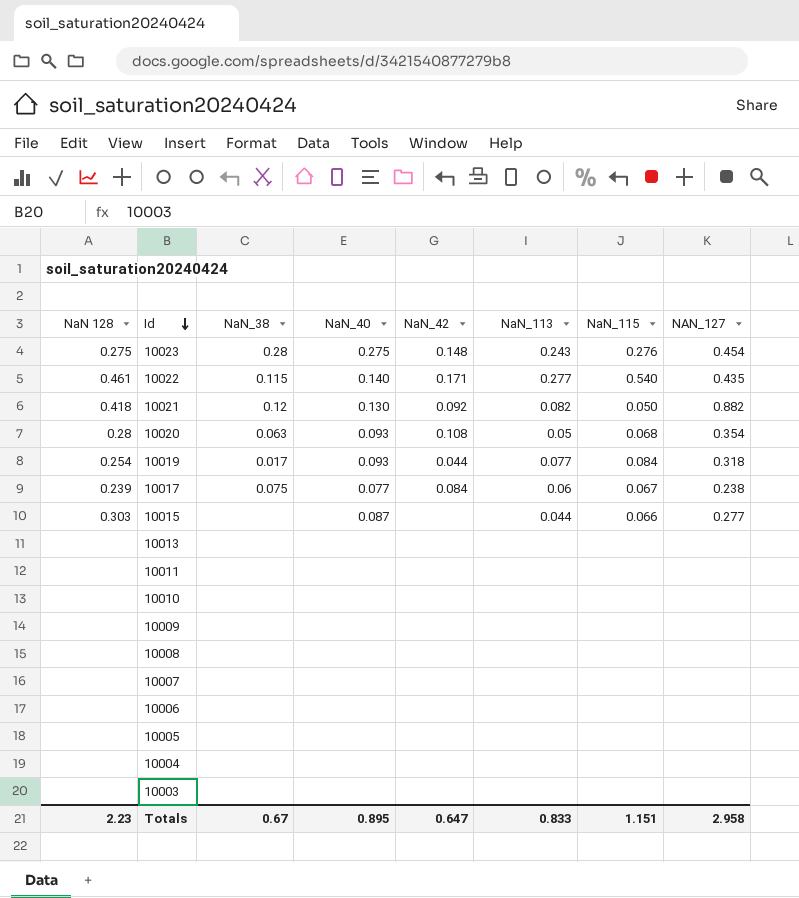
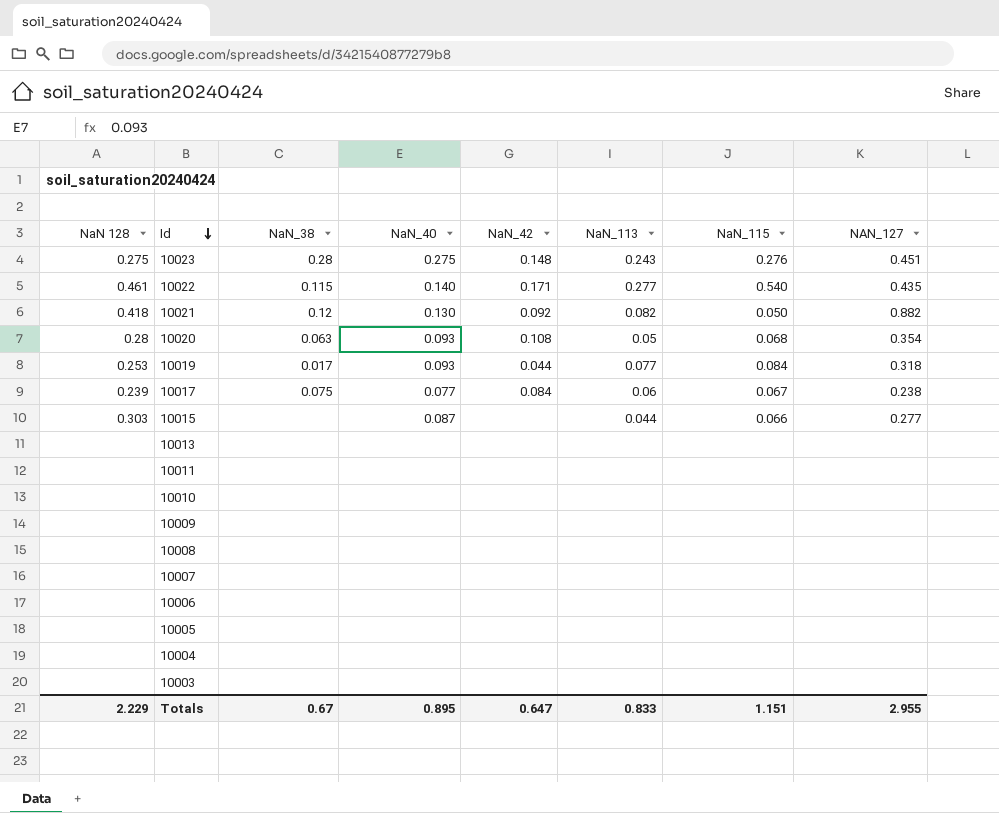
10023 | NAN_127: 0.454 -> 0.451
10019 | NaN 128: 0.254 -> 0.253
Totals | NaN 128: 2.23 -> 2.229
Totals | NAN_127: 2.958 -> 2.955

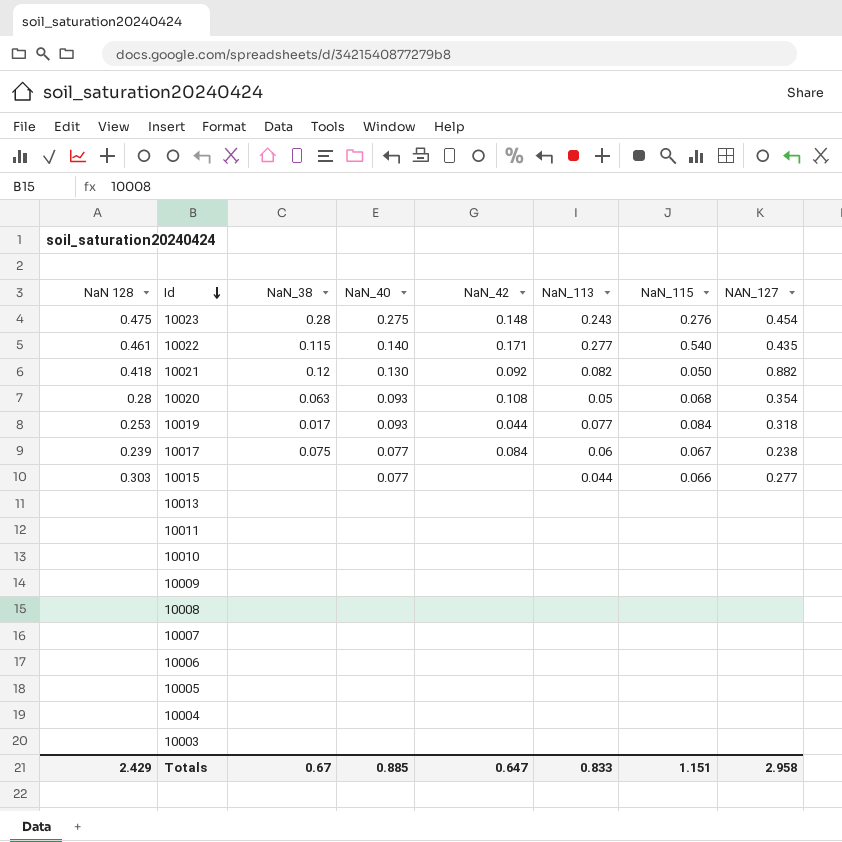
10023 | NaN 128: 0.275 -> 0.475
10023 | NAN_127: 0.451 -> 0.454
10015 | NaN_40: 0.087 -> 0.077
Totals | NaN 128: 2.229 -> 2.429
Totals | NaN_40: 0.895 -> 0.885
Totals | NAN_127: 2.955 -> 2.958

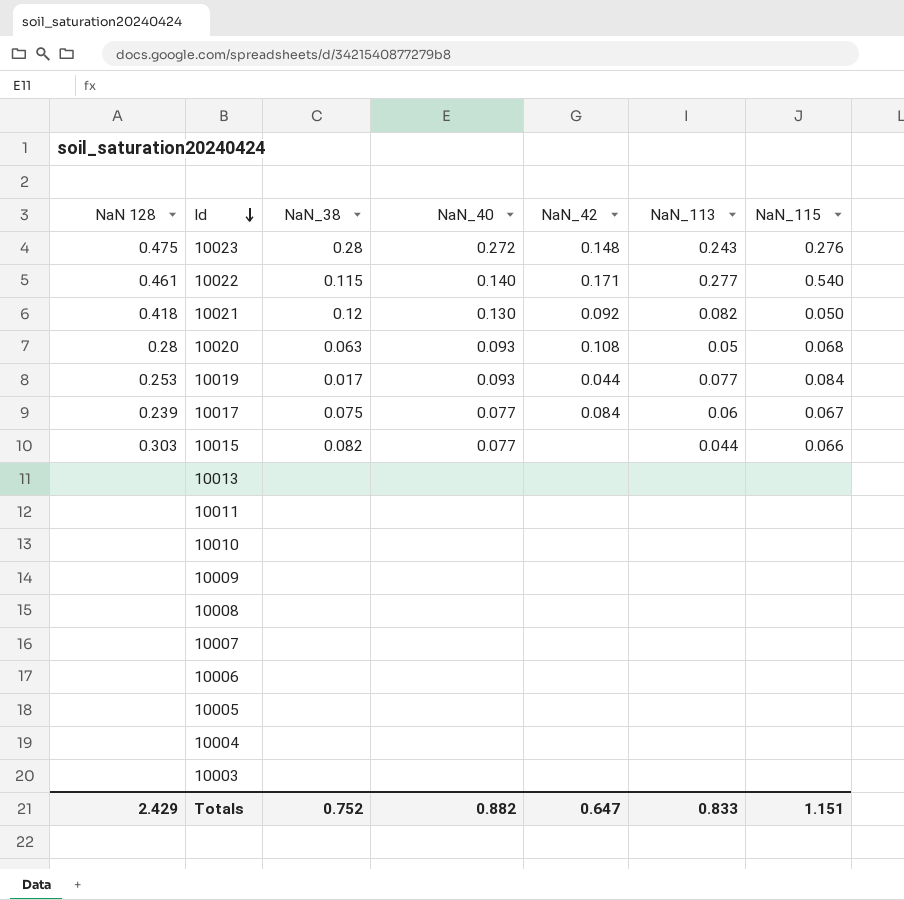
column NAN_127 | position: 8 -> none
10023 | NaN_40: 0.275 -> 0.272
10015 | NaN_38: none -> 0.082
Totals | NaN_38: 0.67 -> 0.752
Totals | NaN_40: 0.885 -> 0.882

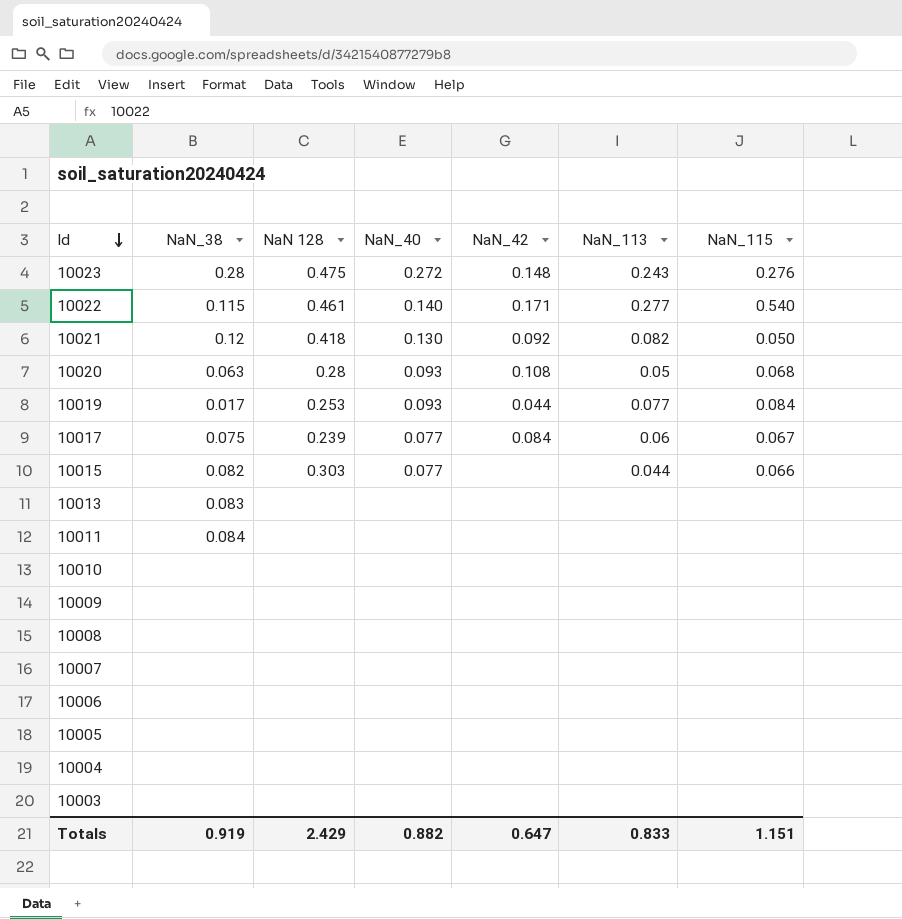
column NaN 128 | position: 1 -> 3
10013 | NaN_38: none -> 0.083
10011 | NaN_38: none -> 0.084
Totals | NaN_38: 0.752 -> 0.919

